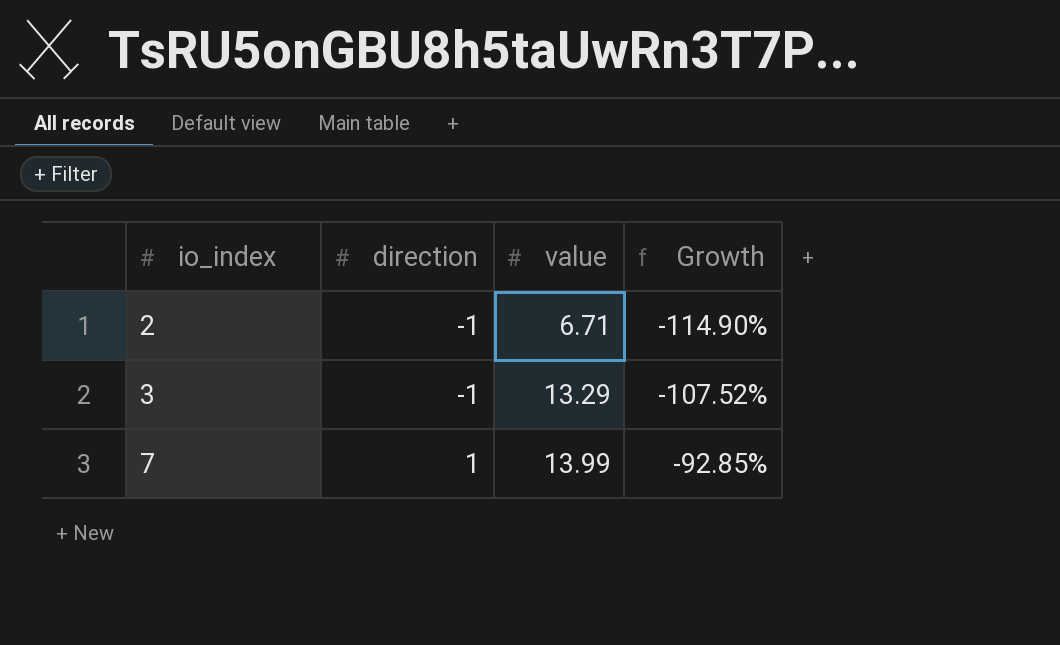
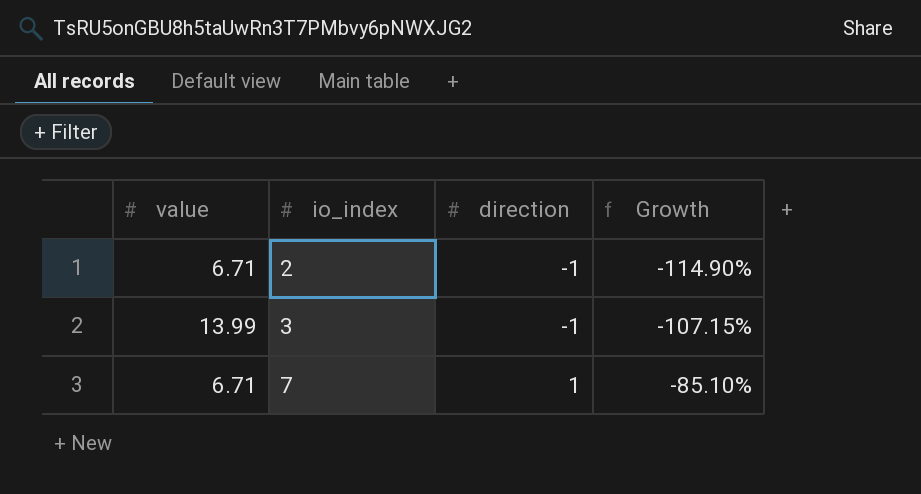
column value | position: 3 -> 1
3 | value: 13.29 -> 13.99
3 | Growth: -107.52% -> -107.15%
7 | value: 13.99 -> 6.71
7 | Growth: -92.85% -> -85.10%

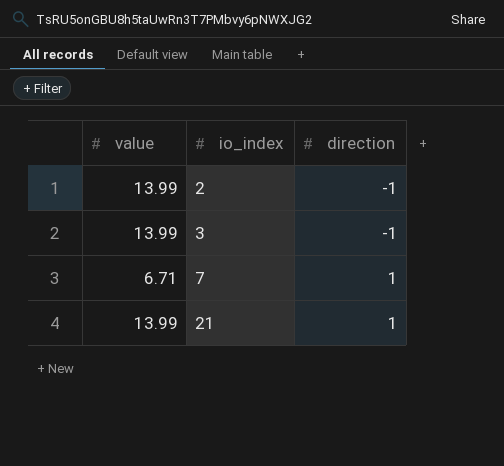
column Growth | formula: ([direction] - [value]) / [value] -> none
2 | value: 6.71 -> 13.99
row 21: none -> 13.99 | 1

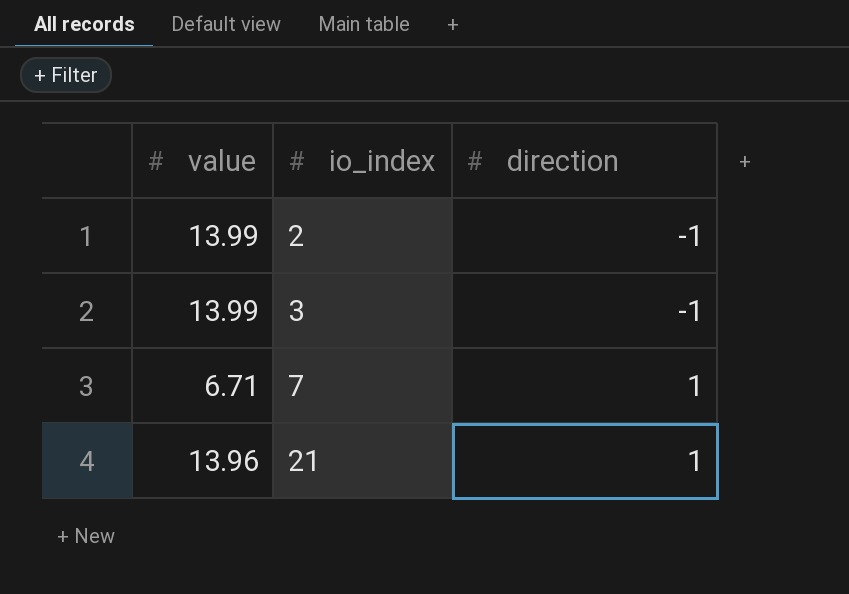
21 | value: 13.99 -> 13.96

